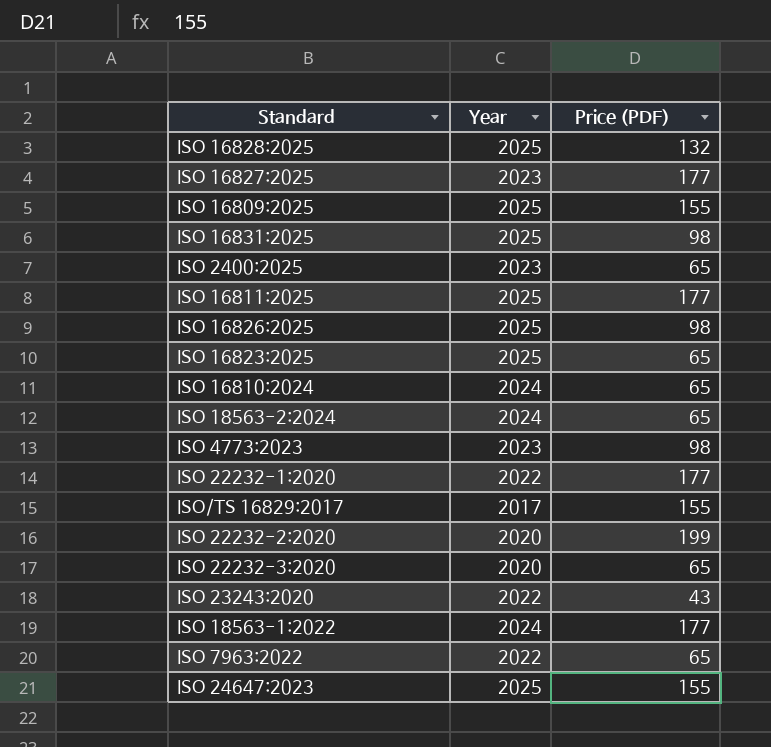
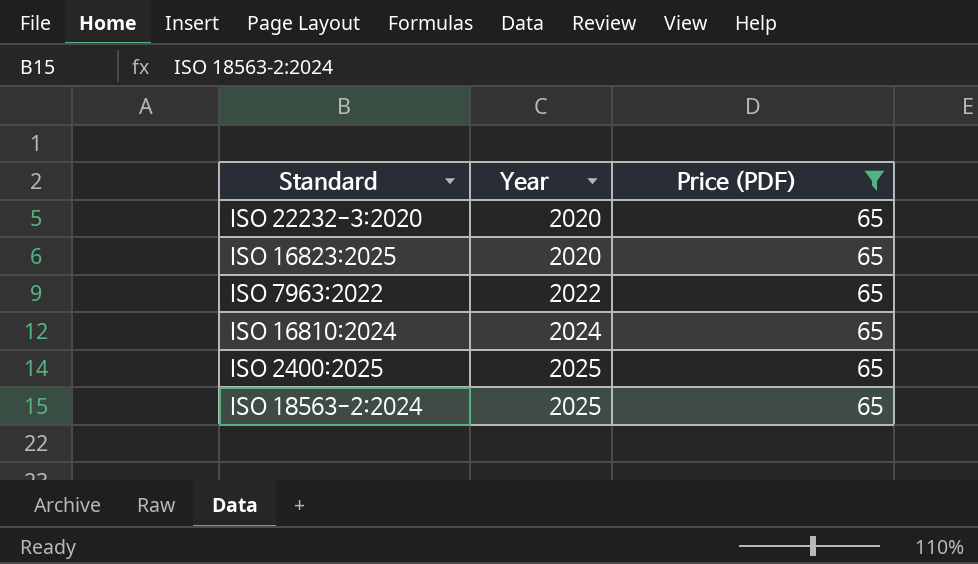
filter: none -> Price (PDF) = 65
row order: none -> Year ascending
ISO 16823:2025 | Year: 2025 -> 2020
ISO 2400:2025 | Year: 2023 -> 2025
ISO 18563-2:2024 | Year: 2024 -> 2025

